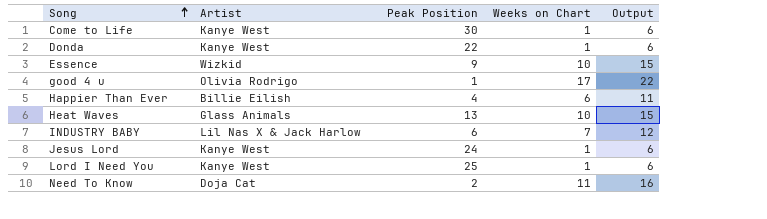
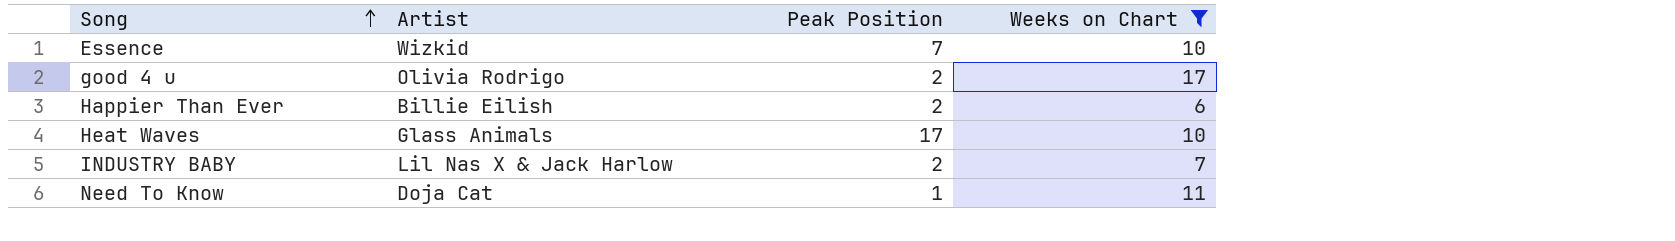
filter: none -> Weeks on Chart != 1
column Output | formula: [Weeks on Chart] + 5 -> none
Essence | Peak Position: 9 -> 7
good 4 u | Peak Position: 1 -> 2
Happier Than Ever | Peak Position: 4 -> 2
Heat Waves | Peak Position: 13 -> 17
INDUSTRY BABY | Peak Position: 6 -> 2
Need To Know | Peak Position: 2 -> 1

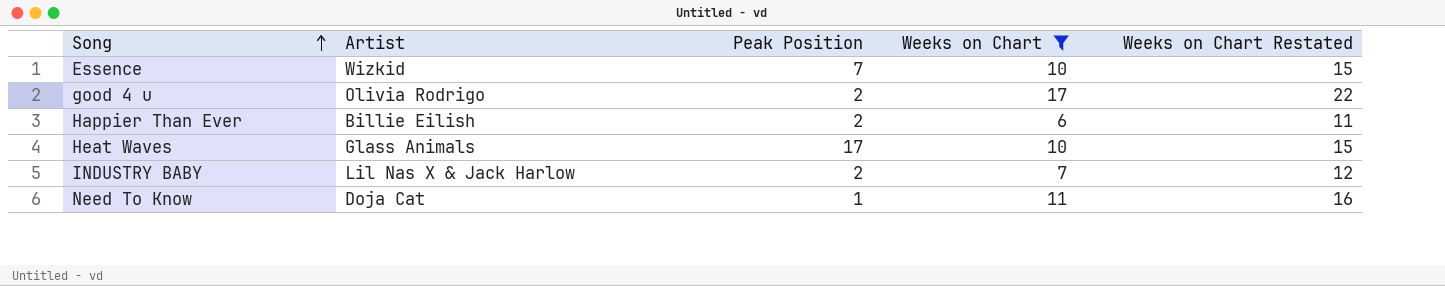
column Weeks on Chart Restated | formula: none -> [Weeks on Chart] + 5

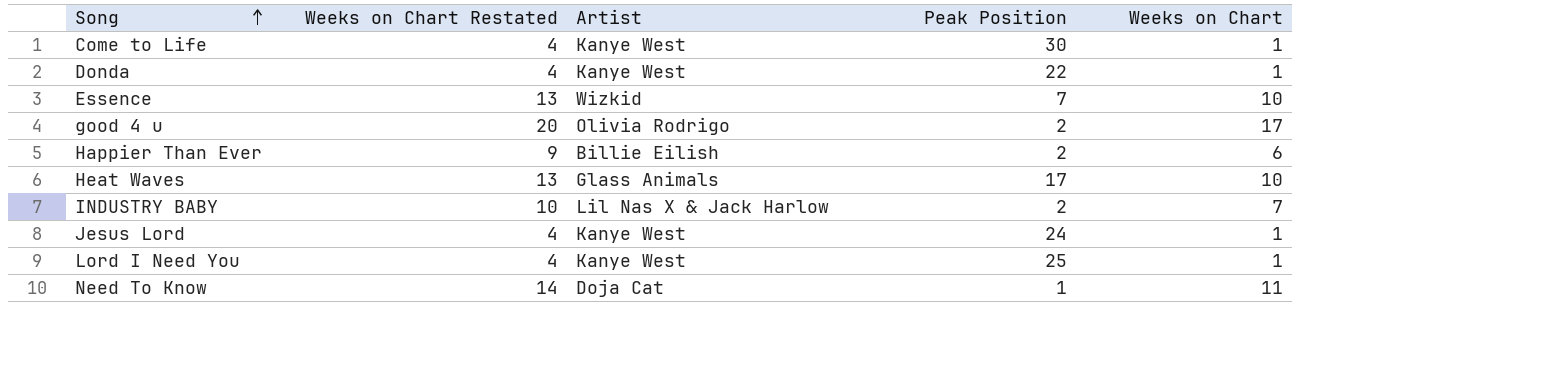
filter: Weeks on Chart != 1 -> none
column Weeks on Chart Restated | formula: [Weeks on Chart] + 5 -> [Weeks on Chart] + 3
column Weeks on Chart Restated | position: 5 -> 2

